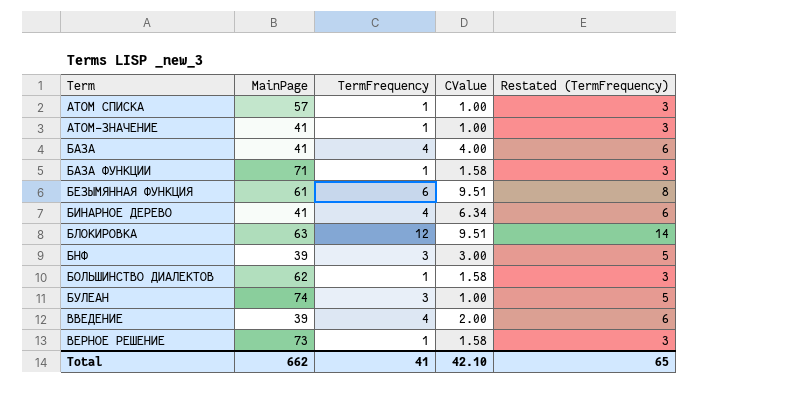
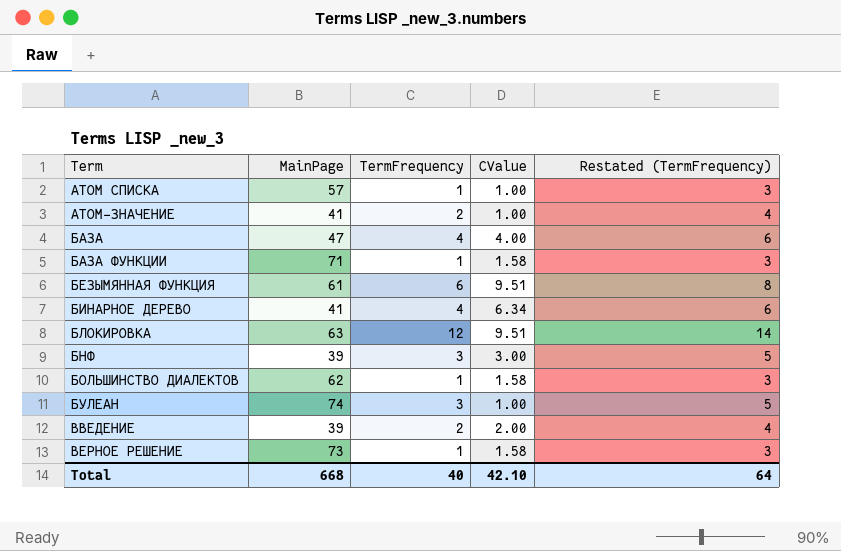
АТОМ-ЗНАЧЕНИЕ | TermFrequency: 1 -> 2
АТОМ-ЗНАЧЕНИЕ | Restated (TermFrequency): 3 -> 4
БАЗА | MainPage: 41 -> 47
ВВЕДЕНИЕ | TermFrequency: 4 -> 2
ВВЕДЕНИЕ | Restated (TermFrequency): 6 -> 4
Total | MainPage: 662 -> 668
Total | TermFrequency: 41 -> 40
Total | Restated (TermFrequency): 65 -> 64

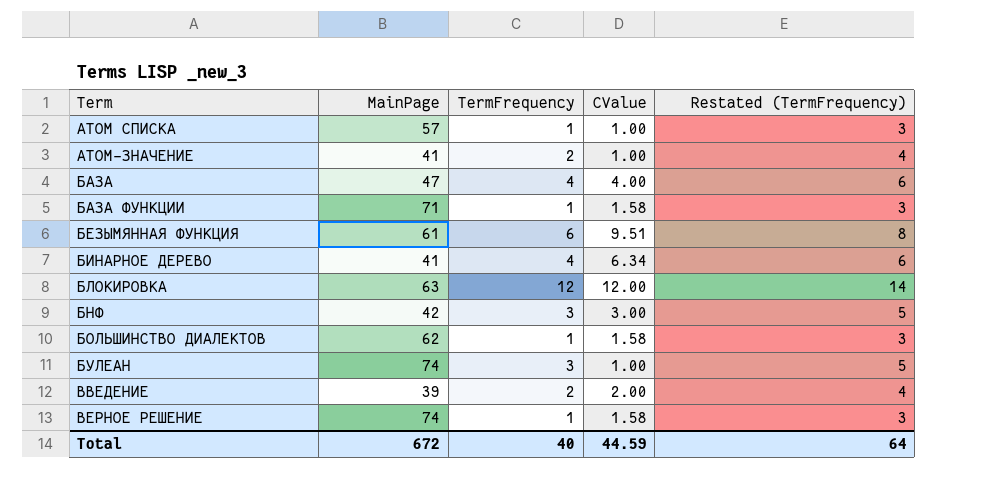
БЛОКИРОВКА | CValue: 9.51 -> 12.00
БНФ | MainPage: 39 -> 42
ВЕРНОЕ РЕШЕНИЕ | MainPage: 73 -> 74
Total | MainPage: 668 -> 672
Total | CValue: 42.10 -> 44.59

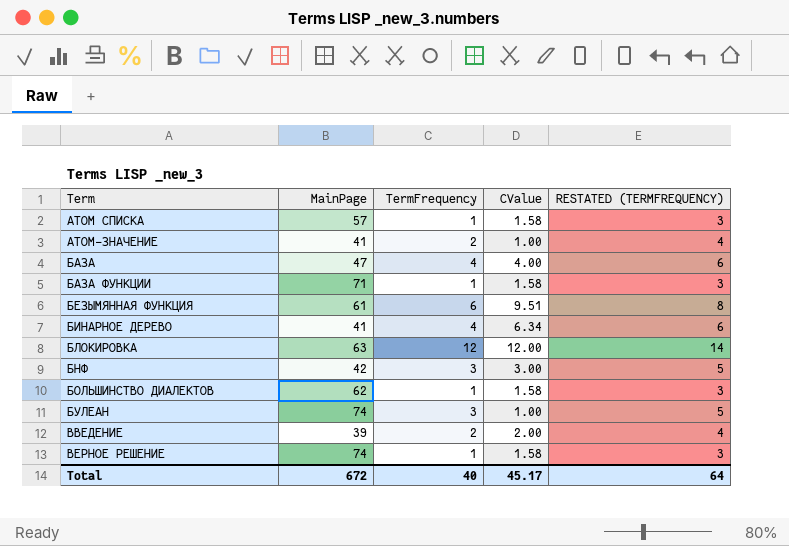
column name: Restated (TermFrequency) -> RESTATED (TERMFREQUENCY)
АТОМ СПИСКА | CValue: 1.00 -> 1.58
Total | CValue: 44.59 -> 45.17

